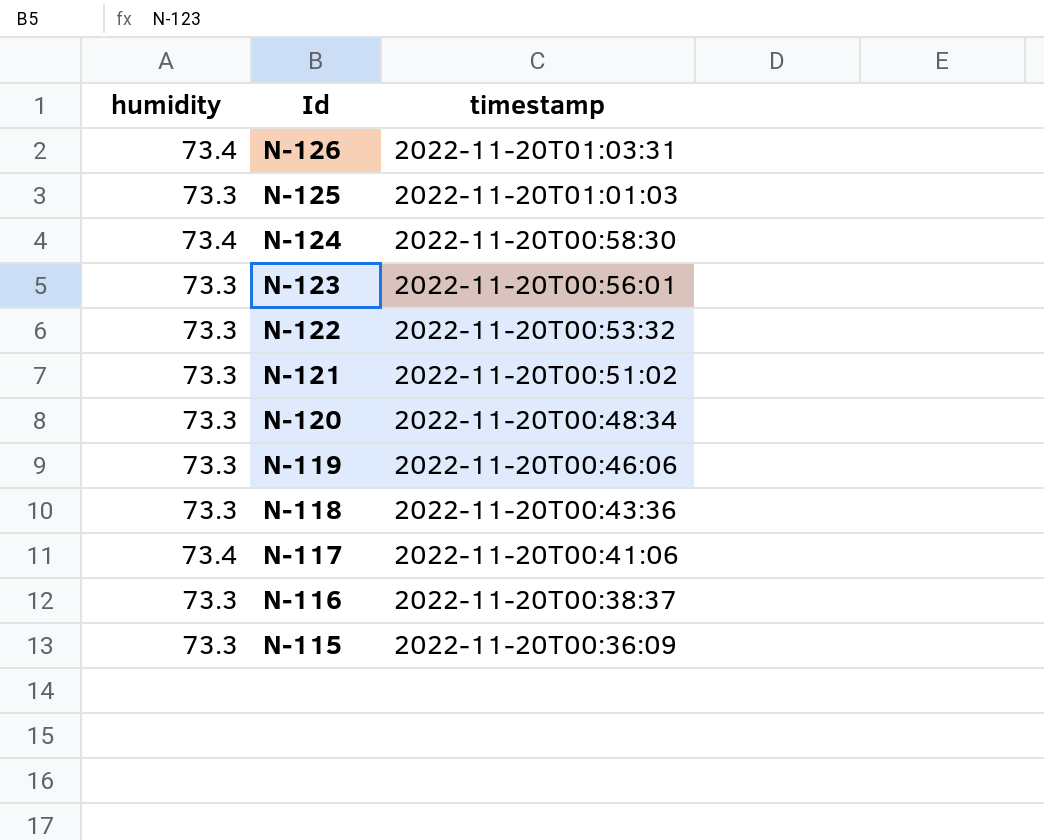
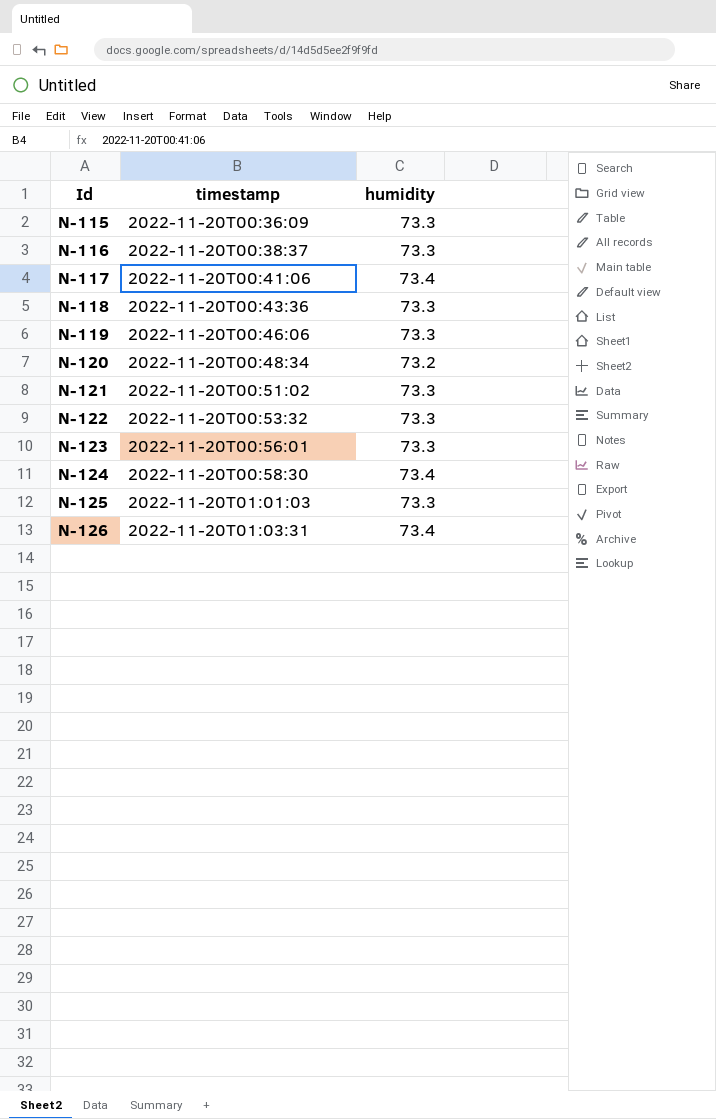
row order: Id descending -> Id ascending
column humidity | position: 1 -> 3
N-120 | humidity: 73.3 -> 73.2

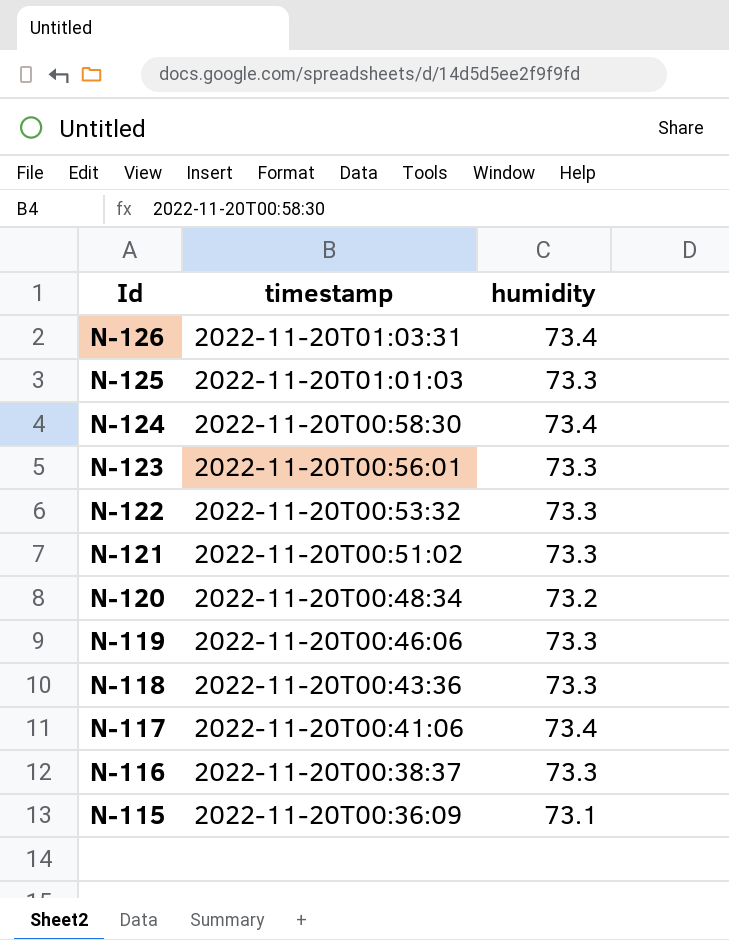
row order: Id ascending -> Id descending
N-115 | humidity: 73.3 -> 73.1

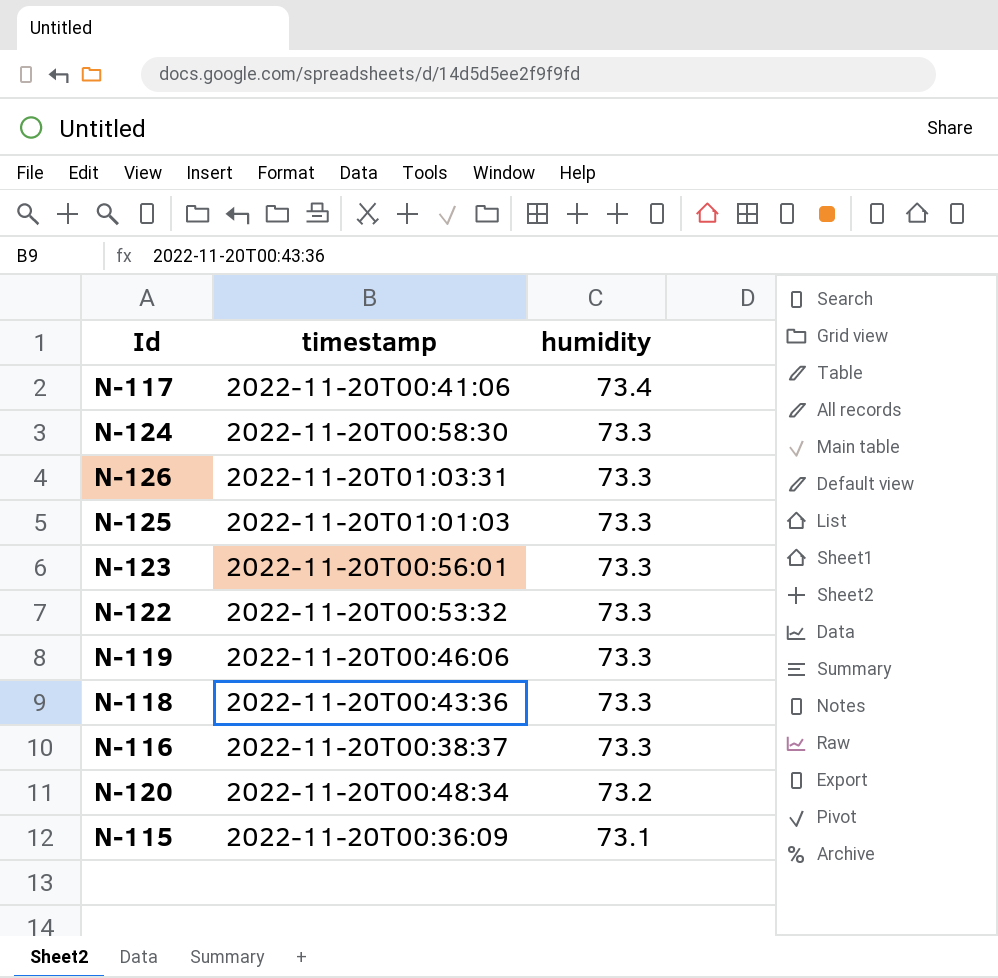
row order: Id descending -> humidity descending
row N-121: 2022-11-20T00:51:02 | 73.3 -> none
N-124 | humidity: 73.4 -> 73.3
N-126 | humidity: 73.4 -> 73.3

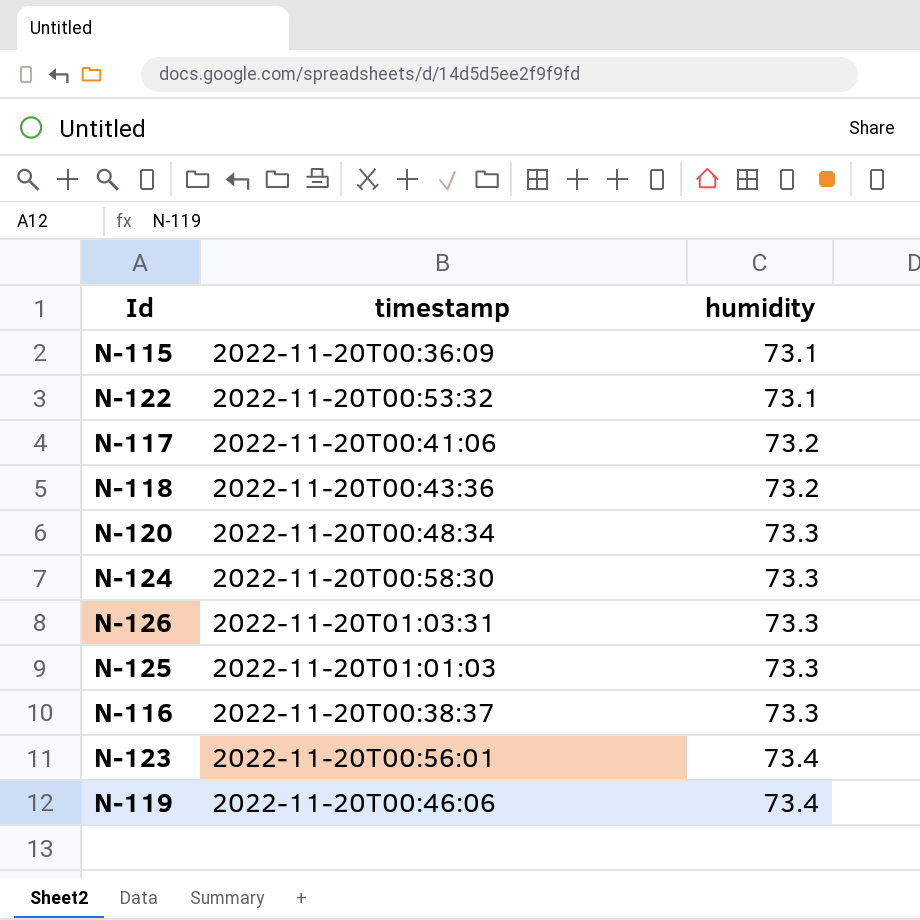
row order: humidity descending -> humidity ascending
N-122 | humidity: 73.3 -> 73.1
N-117 | humidity: 73.4 -> 73.2
N-118 | humidity: 73.3 -> 73.2
N-120 | humidity: 73.2 -> 73.3
N-123 | humidity: 73.3 -> 73.4
N-119 | humidity: 73.3 -> 73.4

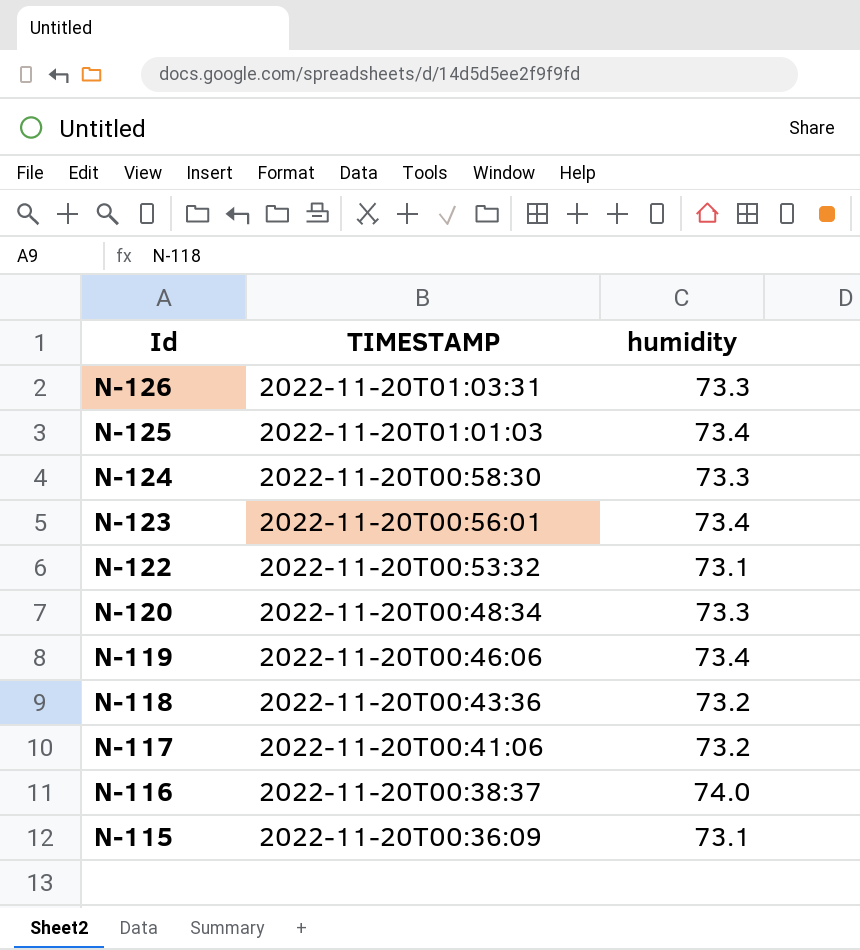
row order: humidity ascending -> Id descending
column name: timestamp -> TIMESTAMP
N-125 | humidity: 73.3 -> 73.4
N-116 | humidity: 73.3 -> 74.0

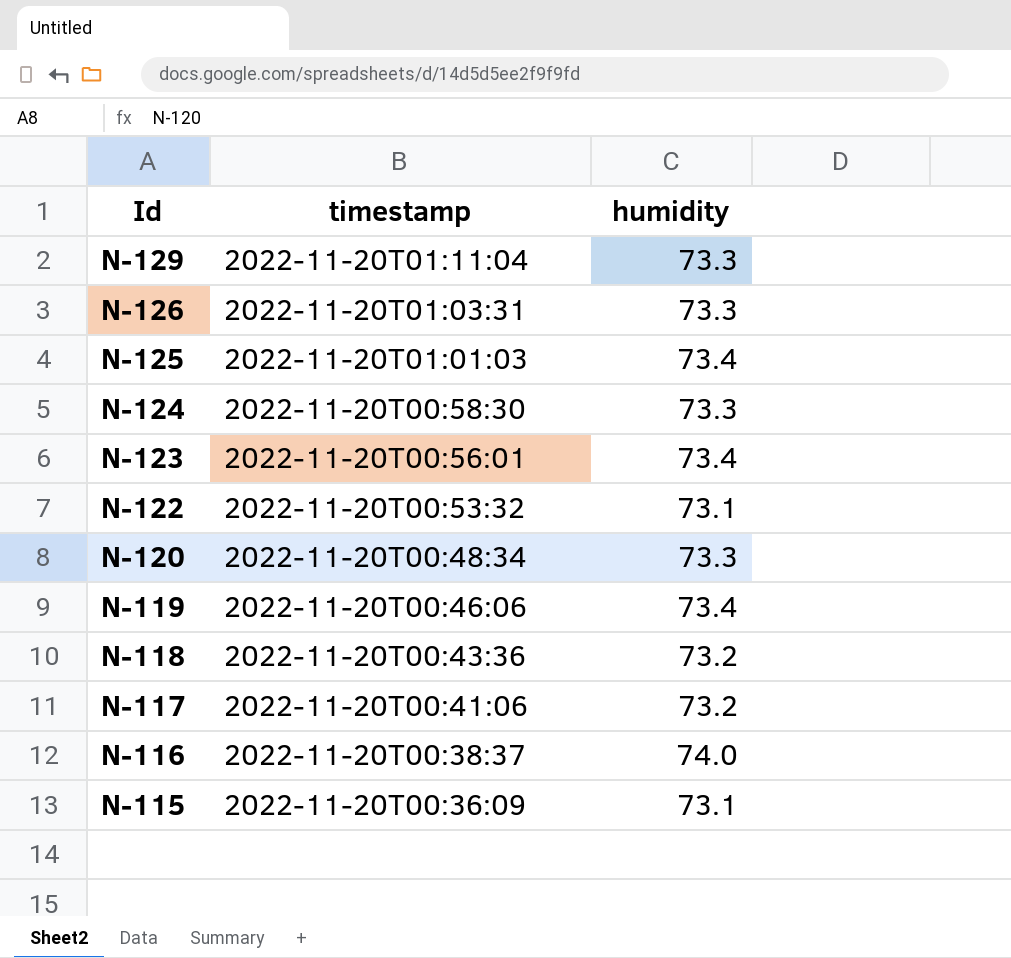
column name: TIMESTAMP -> timestamp
row N-129: none -> 2022-11-20T01:11:04 | 73.3

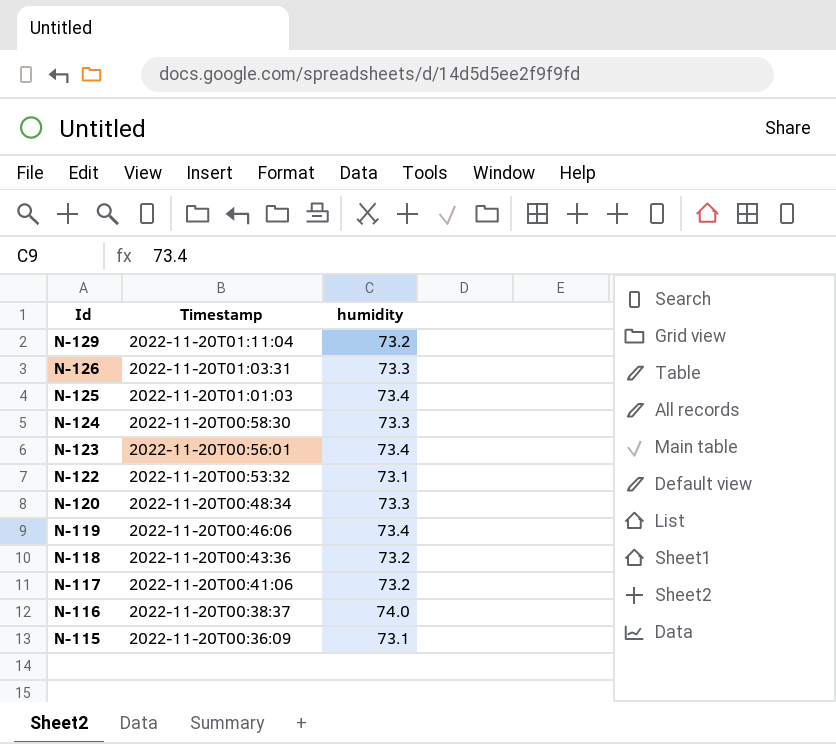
column name: timestamp -> Timestamp
N-129 | humidity: 73.3 -> 73.2

